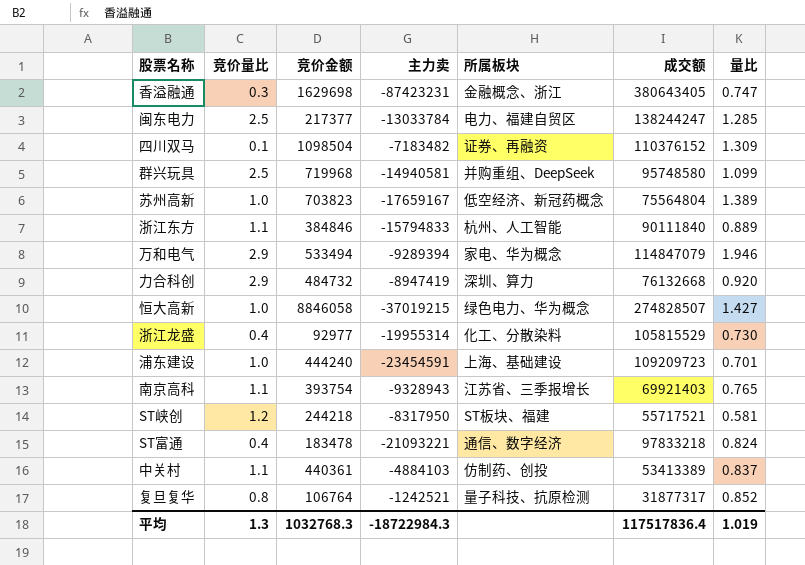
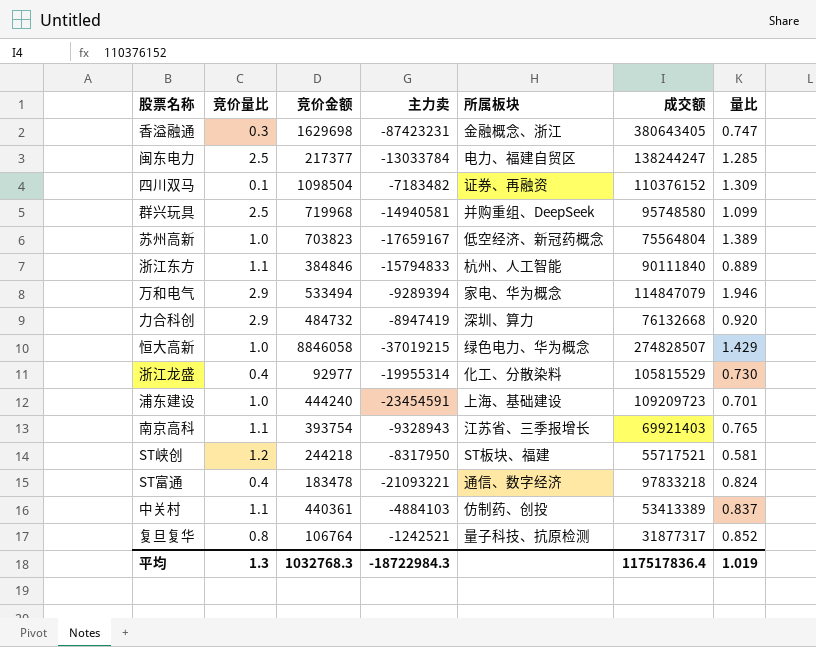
恒大高新 | 量比: 1.427 -> 1.429

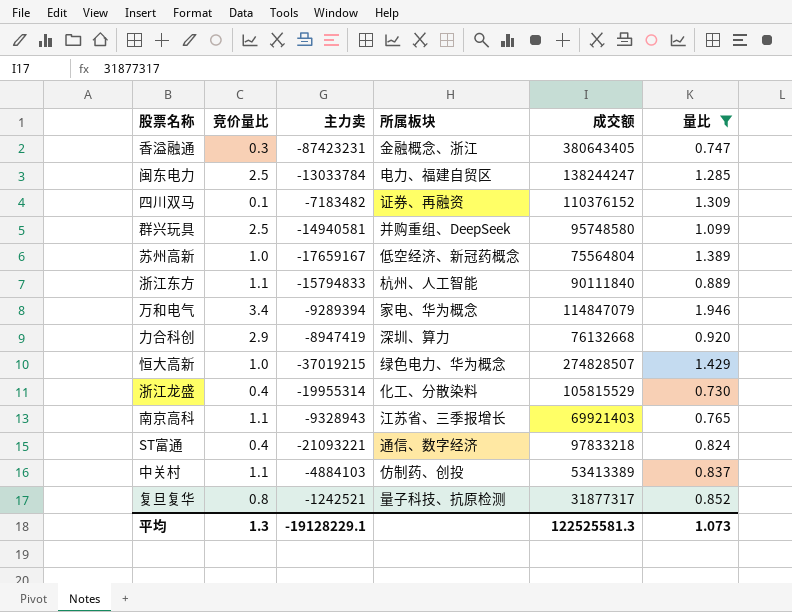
filter: none -> 量比 >= 0.730
column 竞价金额 | position: 3 -> none
万和电气 | 竞价量比: 2.9 -> 3.4
平均 | 主力卖: -18722984.3 -> -19128229.1
平均 | 成交额: 117517836.4 -> 122525581.3
平均 | 量比: 1.019 -> 1.073

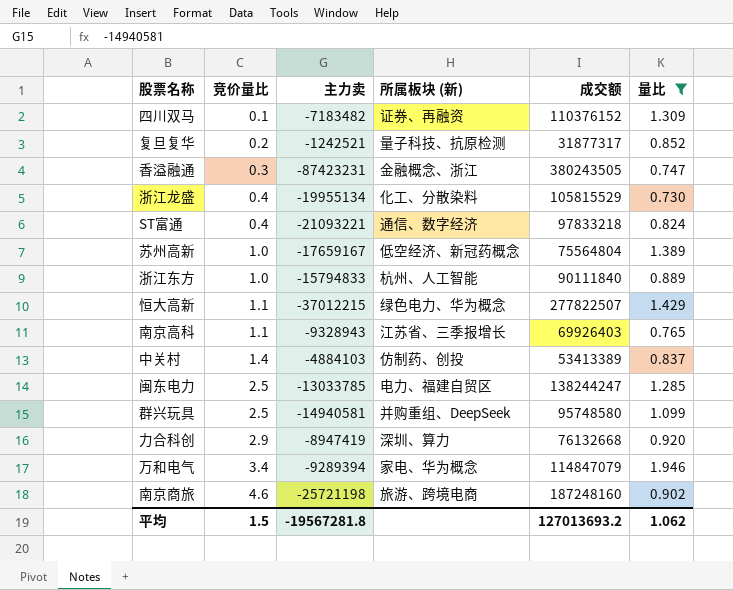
row order: none -> 竞价量比 ascending
column name: 所属板块 -> 所属板块 (新)
复旦复华 | 竞价量比: 0.8 -> 0.2
香溢融通 | 成交额: 380643405 -> 380243505
浙江龙盛 | 主力卖: -19955314 -> -19955134
浙江东方 | 竞价量比: 1.1 -> 1.0
恒大高新 | 竞价量比: 1.0 -> 1.1
恒大高新 | 主力卖: -37019215 -> -37012215
恒大高新 | 成交额: 274828507 -> 277822507
南京高科 | 成交额: 69921403 -> 69926403
中关村 | 竞价量比: 1.1 -> 1.4
闽东电力 | 主力卖: -13033784 -> -13033785
row 南京商旅: none -> 4.6 | -25721198 | 旅游、跨境电商 | 187248160 | 0.902
平均 | 竞价量比: 1.3 -> 1.5
平均 | 主力卖: -19128229.1 -> -19567281.8
平均 | 成交额: 122525581.3 -> 127013693.2
平均 | 量比: 1.073 -> 1.062

